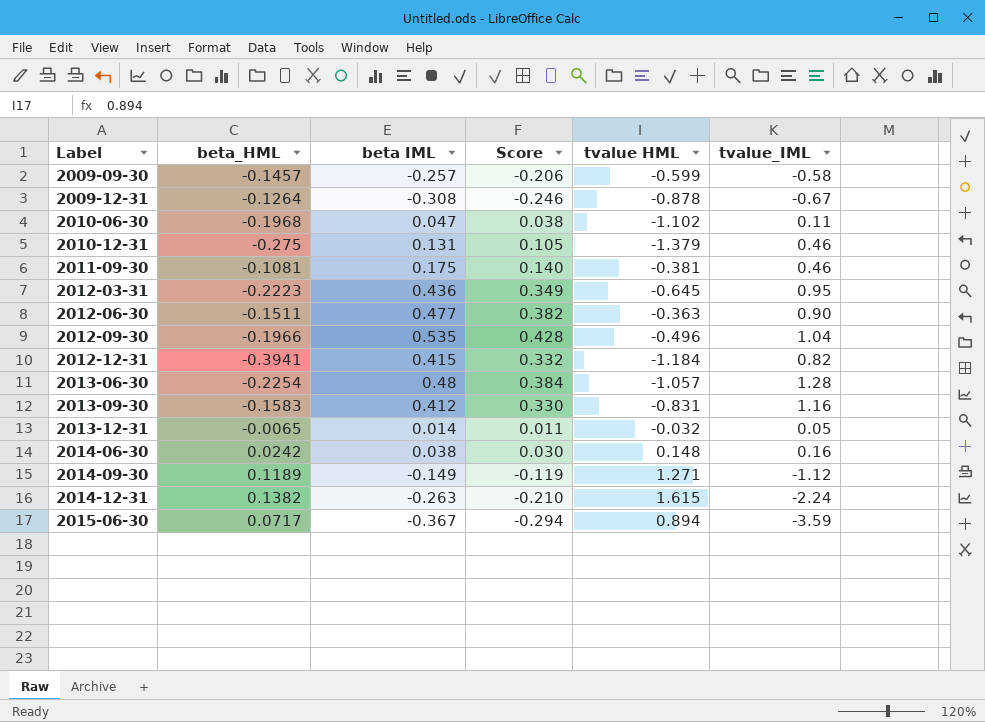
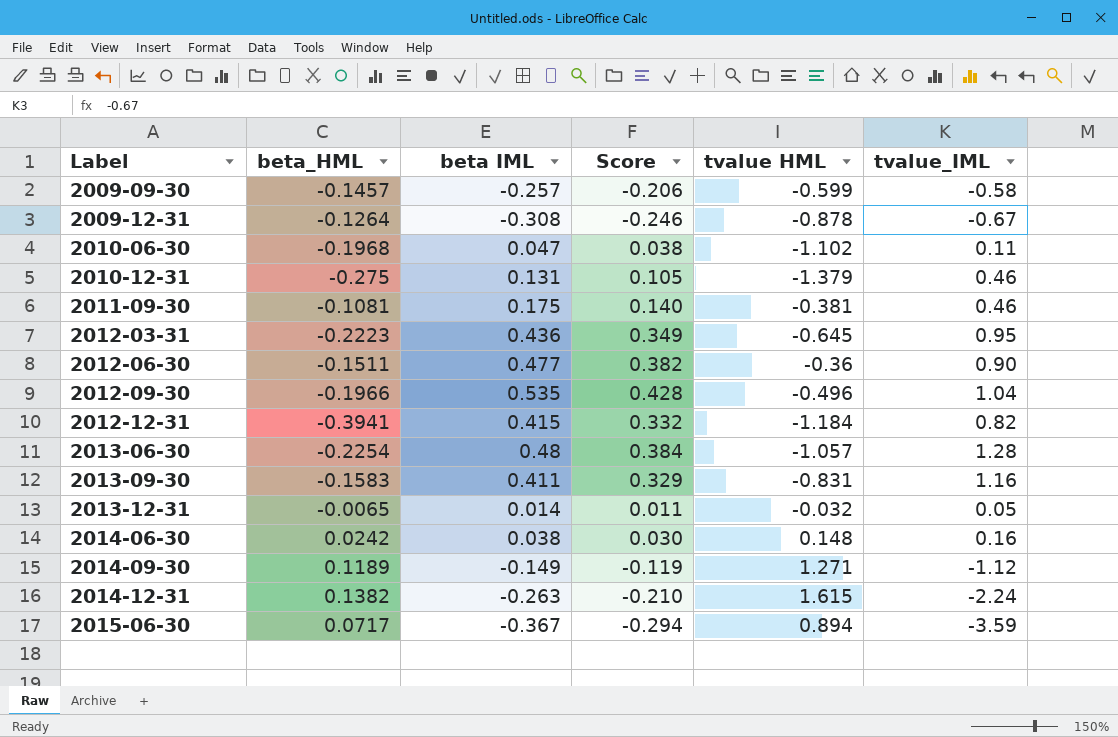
2012-06-30 | tvalue HML: -0.363 -> -0.36
2013-09-30 | beta IML: 0.412 -> 0.411
2013-09-30 | Score: 0.330 -> 0.329

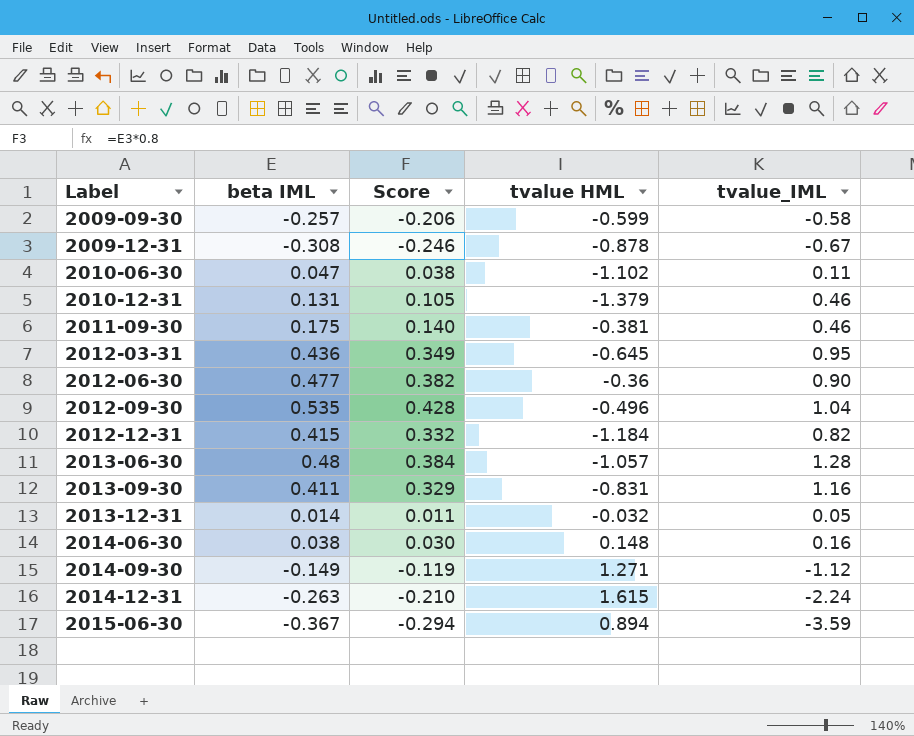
column beta_HML | position: 2 -> none

